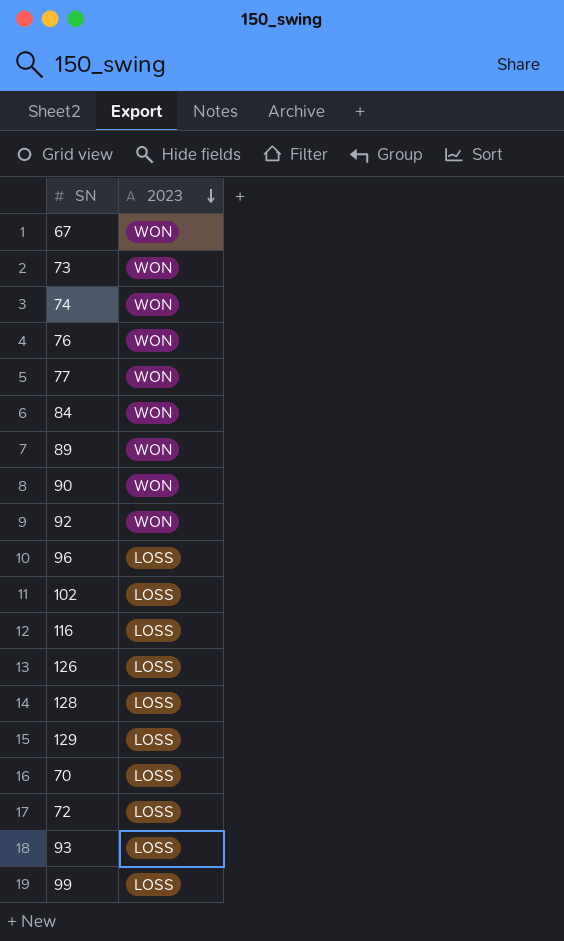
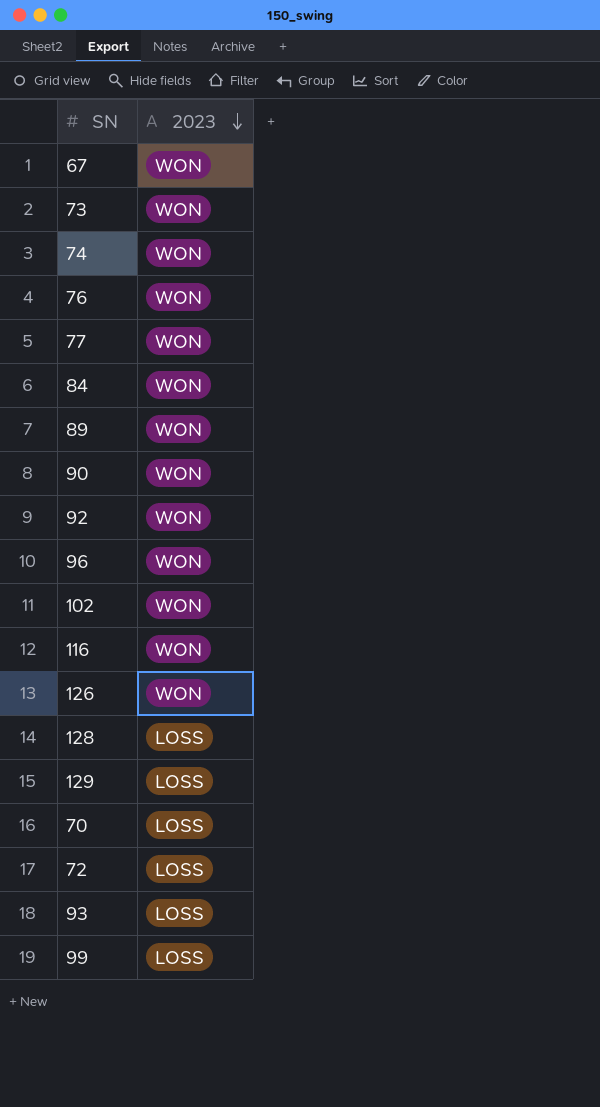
96 | 2023: LOSS -> WON
102 | 2023: LOSS -> WON
116 | 2023: LOSS -> WON
126 | 2023: LOSS -> WON

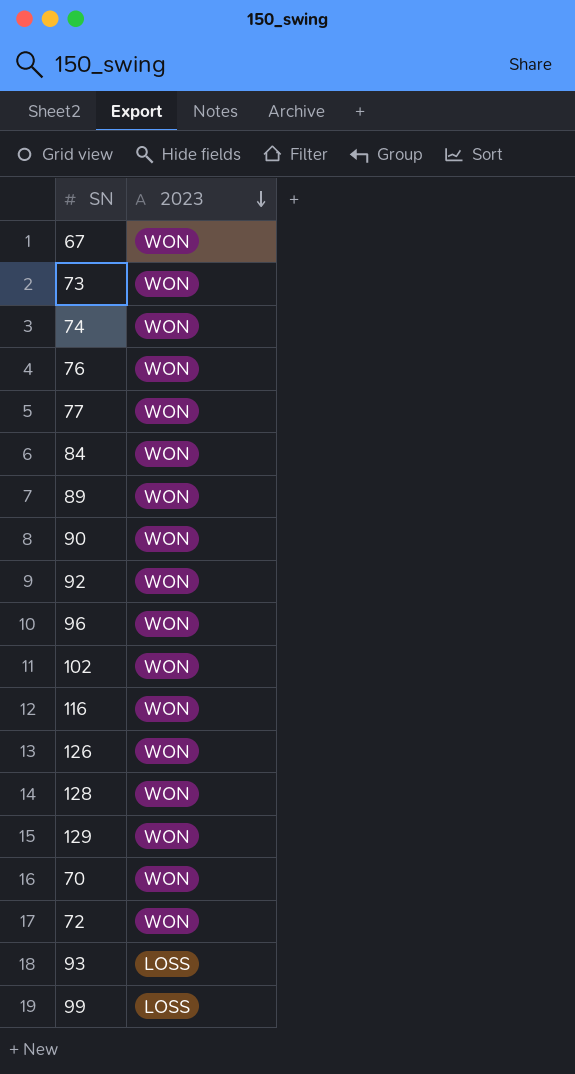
128 | 2023: LOSS -> WON
129 | 2023: LOSS -> WON
70 | 2023: LOSS -> WON
72 | 2023: LOSS -> WON

